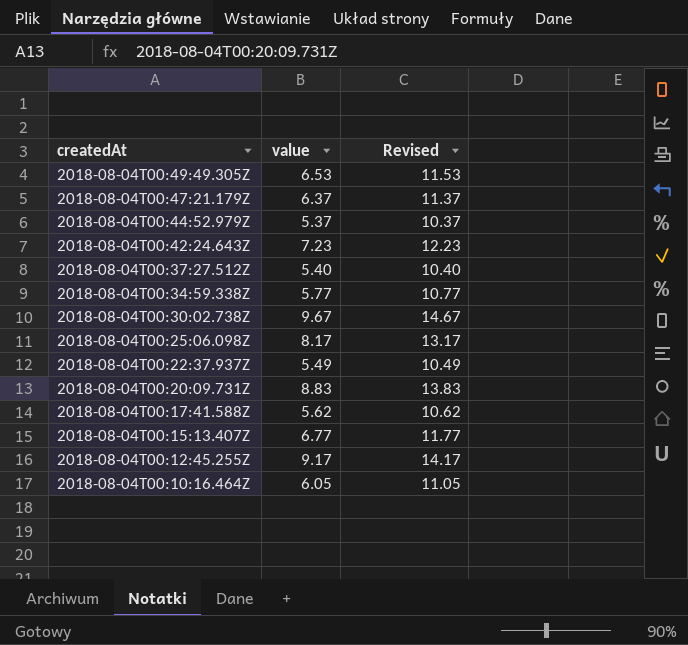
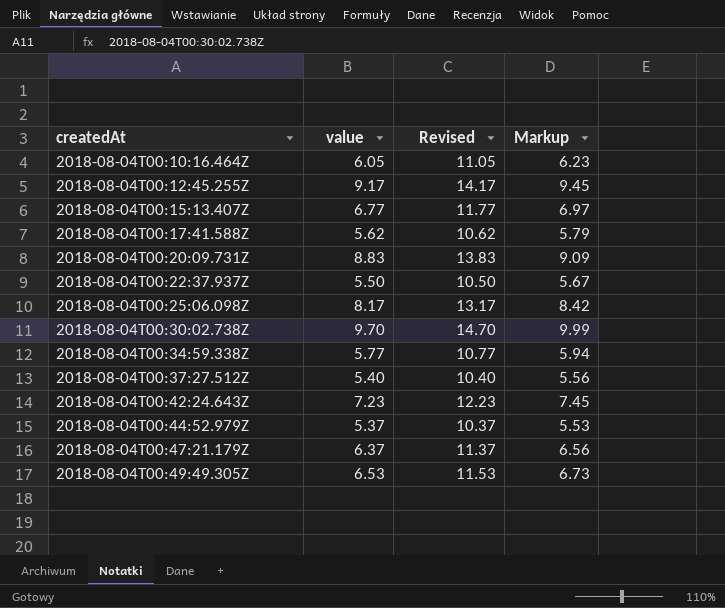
row order: createdAt descending -> createdAt ascending
column Markup | formula: none -> [value] * 1.03
2018-08-04T00:22:37.937Z | value: 5.49 -> 5.50
2018-08-04T00:22:37.937Z | Revised: 10.49 -> 10.50
2018-08-04T00:30:02.738Z | value: 9.67 -> 9.70
2018-08-04T00:30:02.738Z | Revised: 14.67 -> 14.70

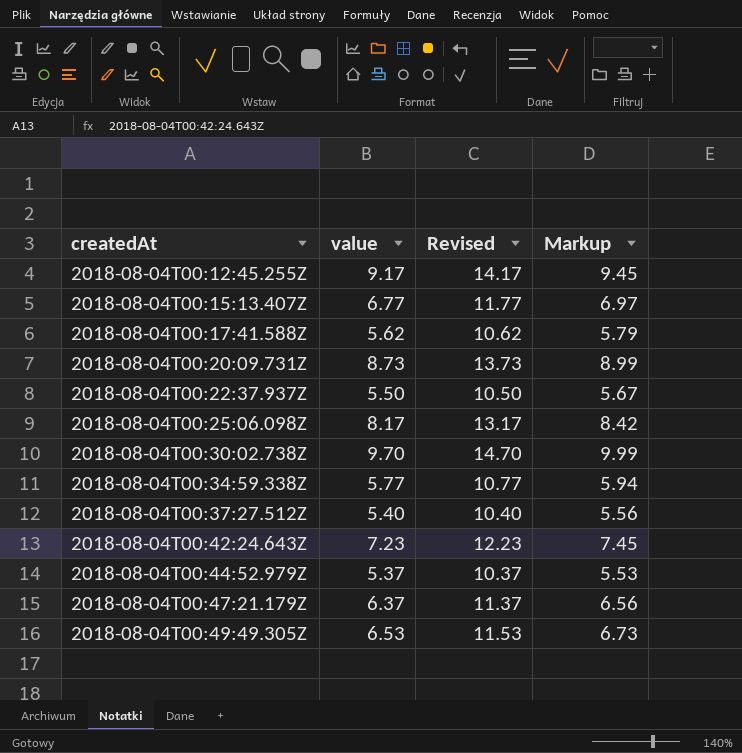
row 2018-08-04T00:10:16.464Z: 6.05 | 11.05 | 6.23 -> none
2018-08-04T00:20:09.731Z | value: 8.83 -> 8.73
2018-08-04T00:20:09.731Z | Revised: 13.83 -> 13.73
2018-08-04T00:20:09.731Z | Markup: 9.09 -> 8.99

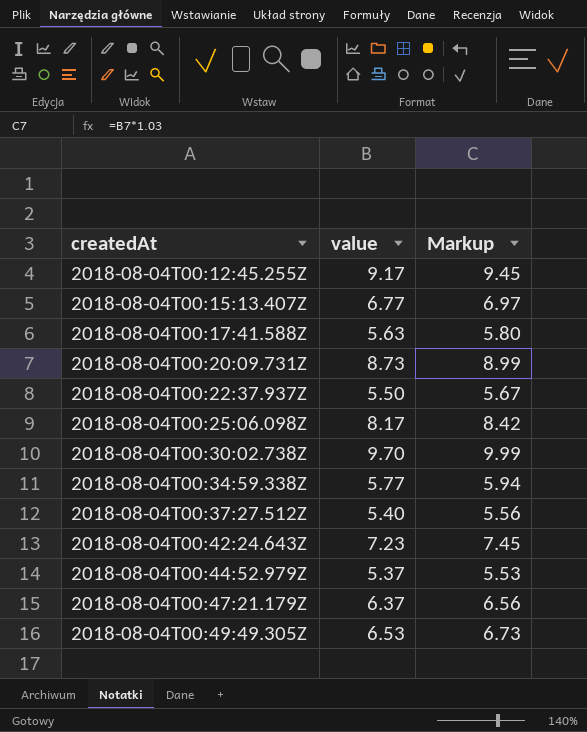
column Revised | formula: [value] + 5 -> none
2018-08-04T00:17:41.588Z | value: 5.62 -> 5.63
2018-08-04T00:17:41.588Z | Markup: 5.79 -> 5.80

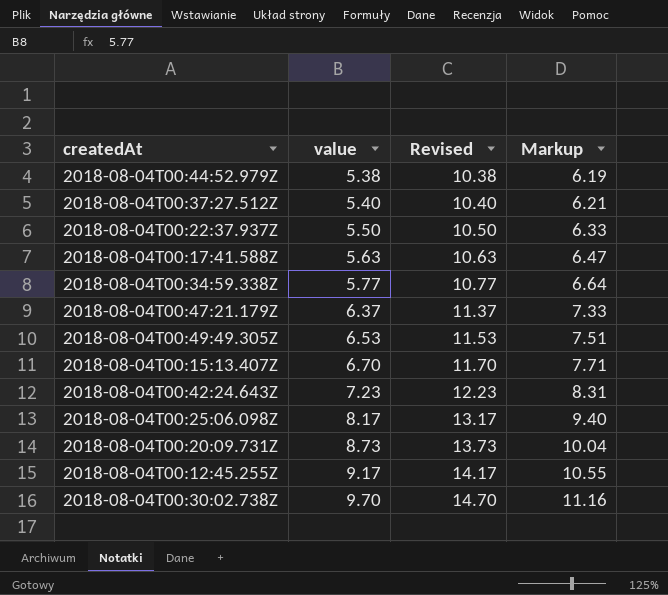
row order: createdAt ascending -> value ascending
column Revised | formula: none -> [value] + 5
column Markup | formula: [value] * 1.03 -> [value] * 1.15
2018-08-04T00:44:52.979Z | value: 5.37 -> 5.38
2018-08-04T00:15:13.407Z | value: 6.77 -> 6.70

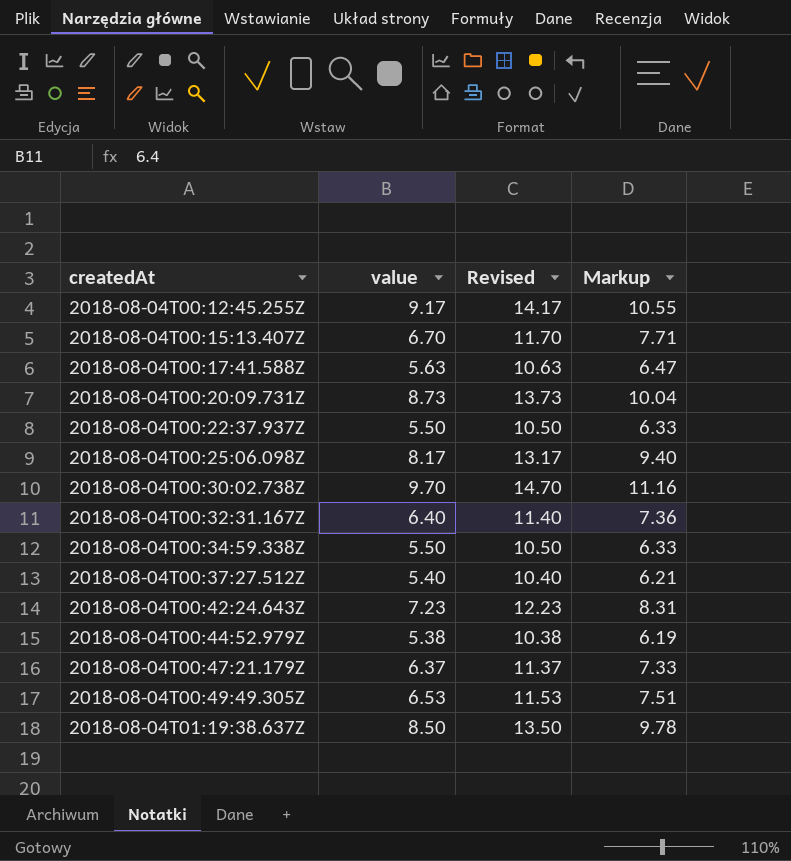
row order: value ascending -> createdAt ascending
row 2018-08-04T00:32:31.167Z: none -> 6.40 | 11.40 | 7.36
2018-08-04T00:34:59.338Z | value: 5.77 -> 5.50
2018-08-04T00:34:59.338Z | Revised: 10.77 -> 10.50
2018-08-04T00:34:59.338Z | Markup: 6.64 -> 6.33
row 2018-08-04T01:19:38.637Z: none -> 8.50 | 13.50 | 9.78

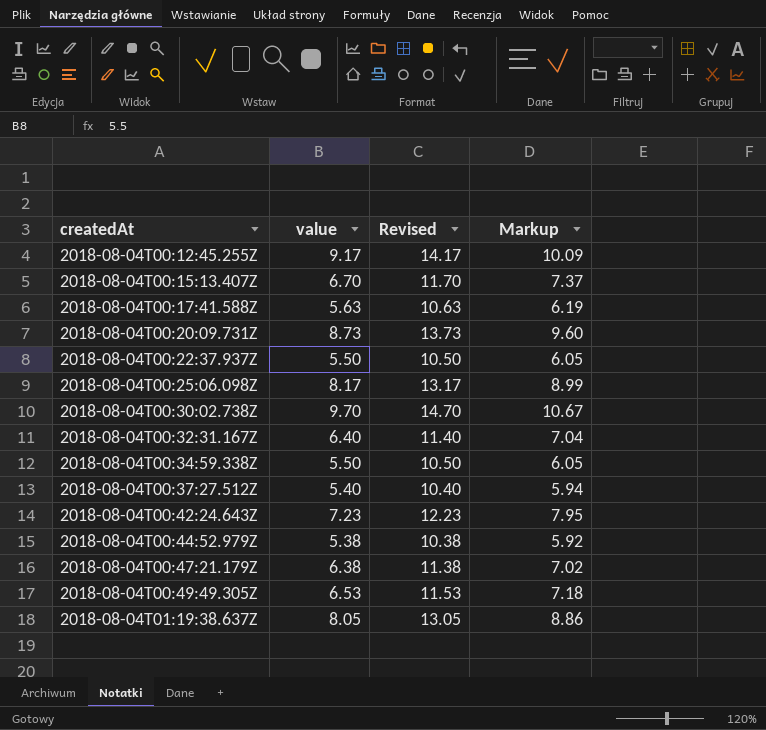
column Markup | formula: [value] * 1.15 -> [value] * 1.1
2018-08-04T00:47:21.179Z | value: 6.37 -> 6.38
2018-08-04T00:47:21.179Z | Revised: 11.37 -> 11.38
2018-08-04T01:19:38.637Z | value: 8.50 -> 8.05
2018-08-04T01:19:38.637Z | Revised: 13.50 -> 13.05

